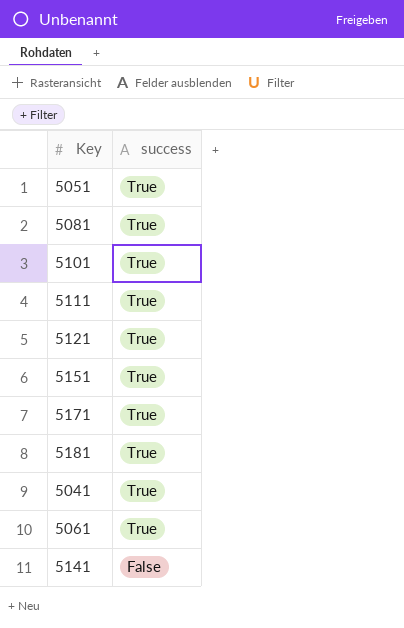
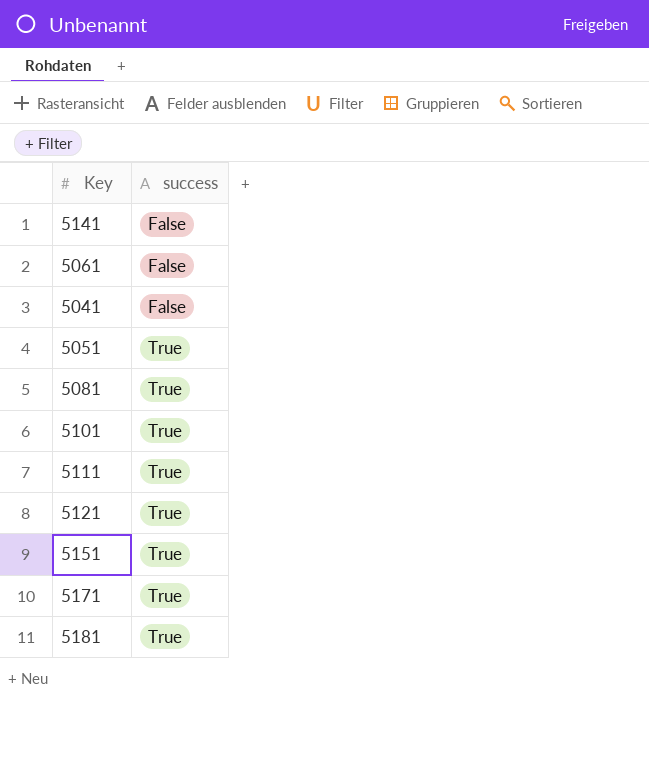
row order: success descending -> success ascending
5061 | success: True -> False
5041 | success: True -> False

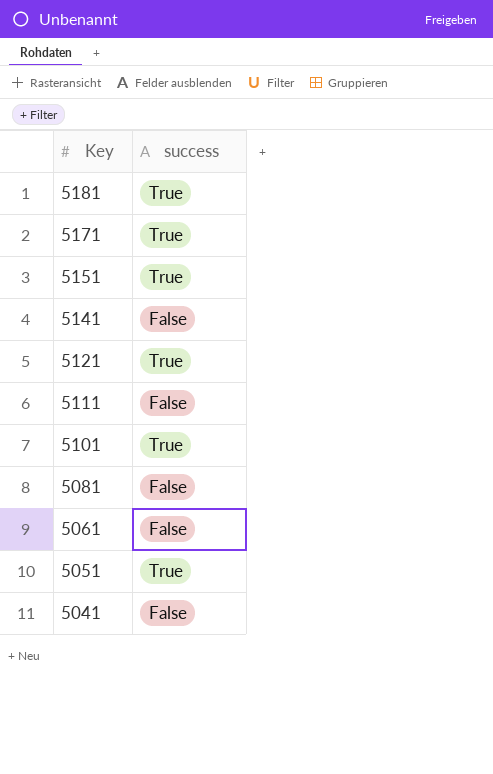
row order: success ascending -> Key descending
5111 | success: True -> False
5081 | success: True -> False

